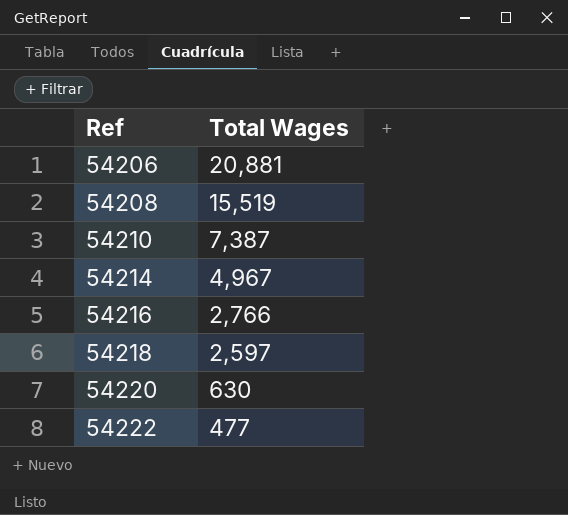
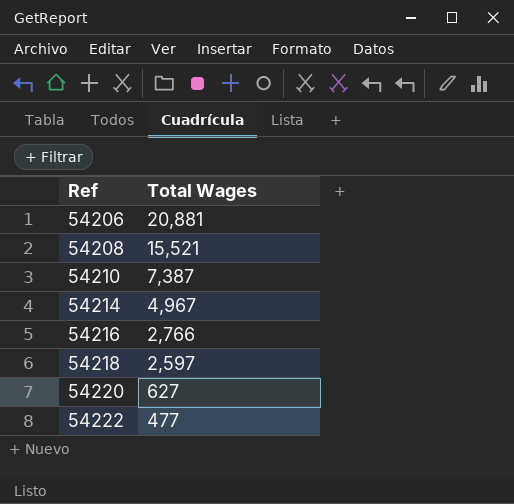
54208 | Total Wages: 15,519 -> 15,521
54220 | Total Wages: 630 -> 627

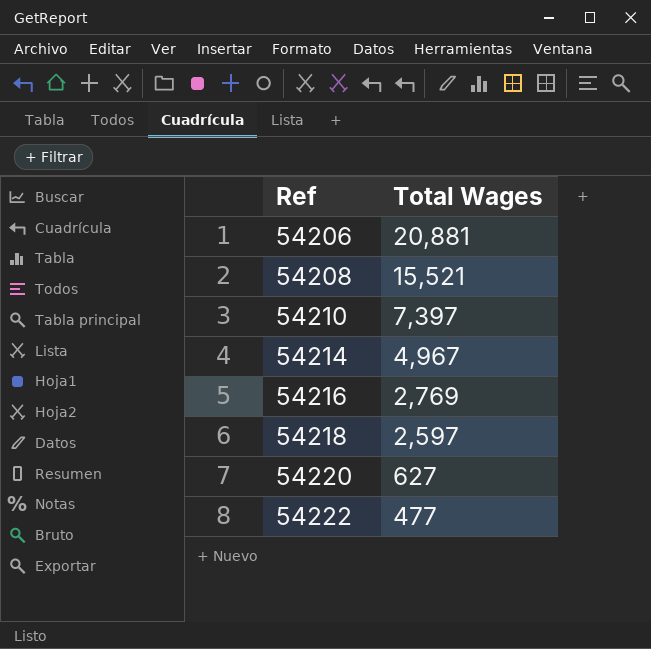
54210 | Total Wages: 7,387 -> 7,397
54216 | Total Wages: 2,766 -> 2,769

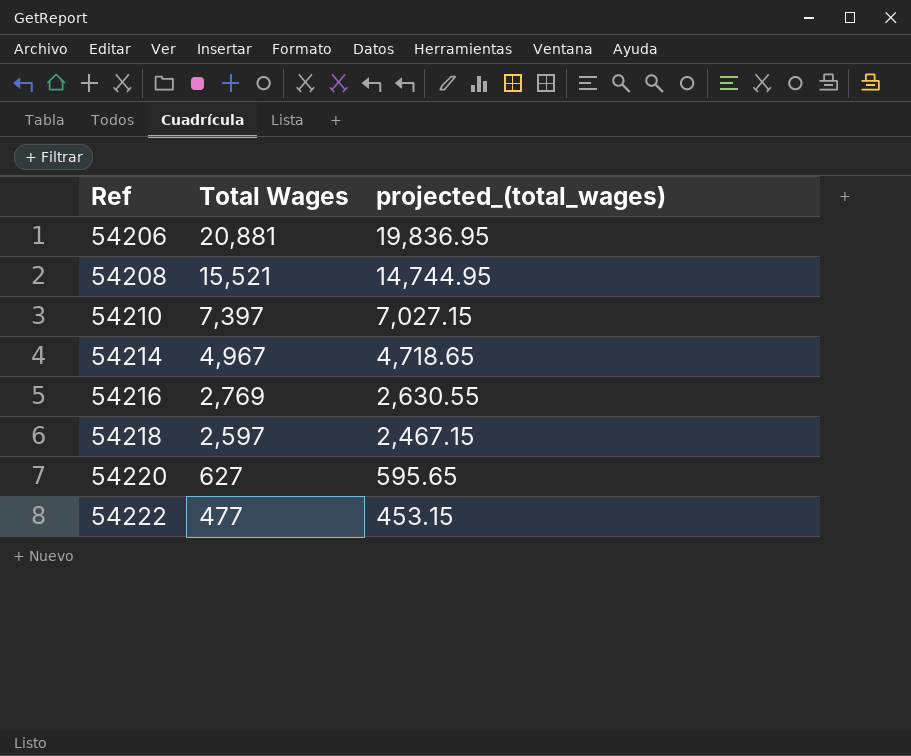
column projected_(total_wages) | formula: none -> [Total Wages] * 0.95

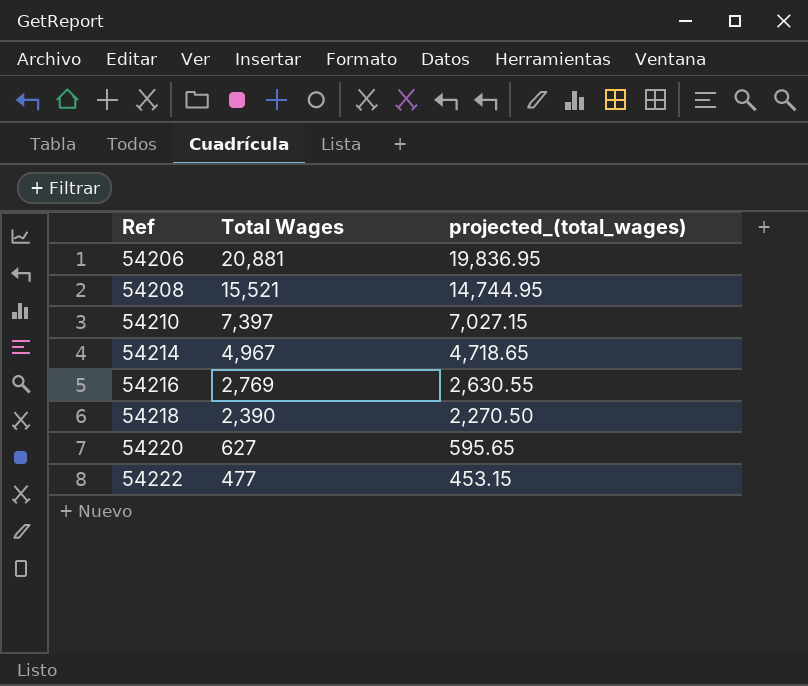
54218 | Total Wages: 2,597 -> 2,390
54218 | projected_(total_wages): 2,467.15 -> 2,270.50

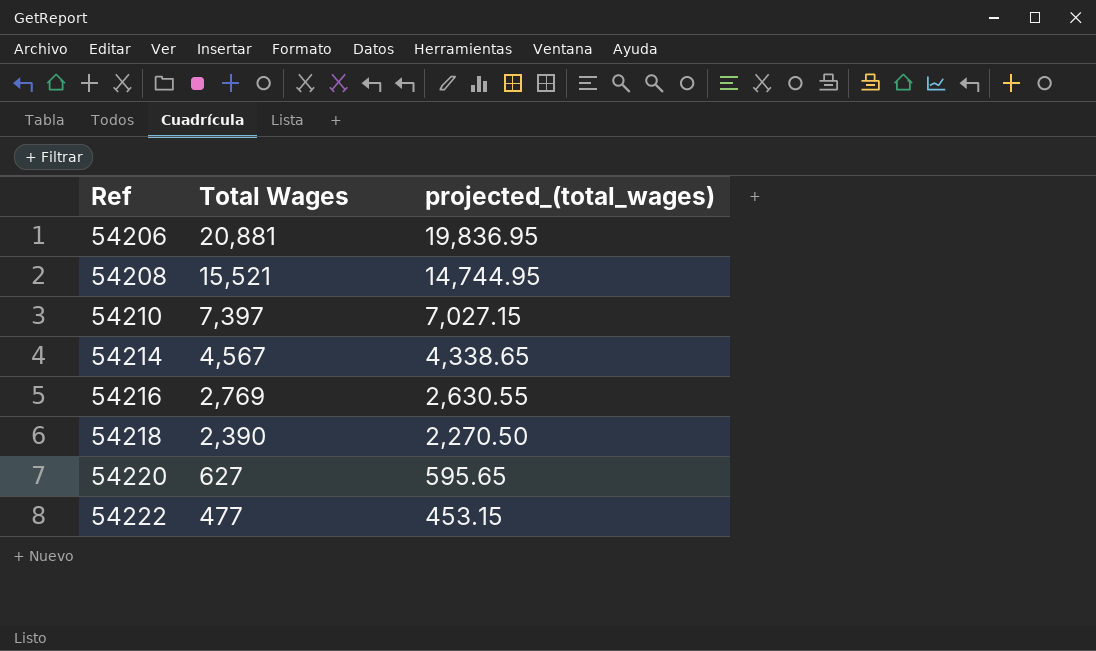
54214 | Total Wages: 4,967 -> 4,567
54214 | projected_(total_wages): 4,718.65 -> 4,338.65

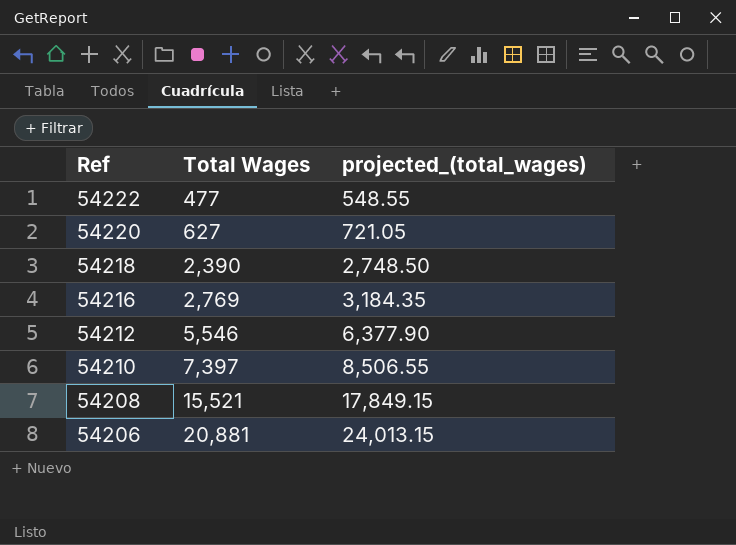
row order: Ref ascending -> Ref descending
column projected_(total_wages) | formula: [Total Wages] * 0.95 -> [Total Wages] * 1.15
row 54214: 4,567 | 4,338.65 -> none
row 54212: none -> 5,546 | 6,377.90

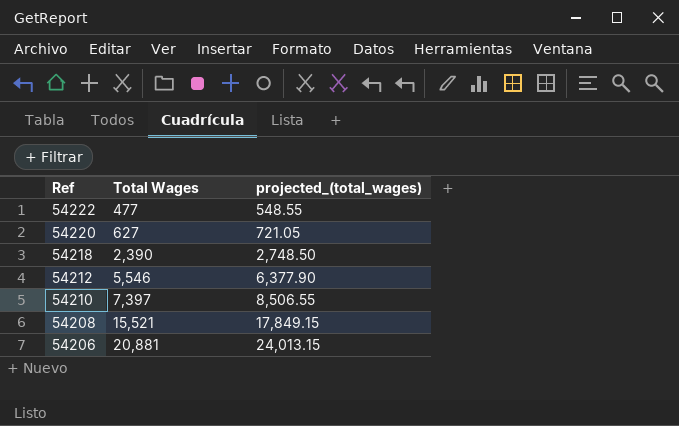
row 54216: 2,769 | 3,184.35 -> none

